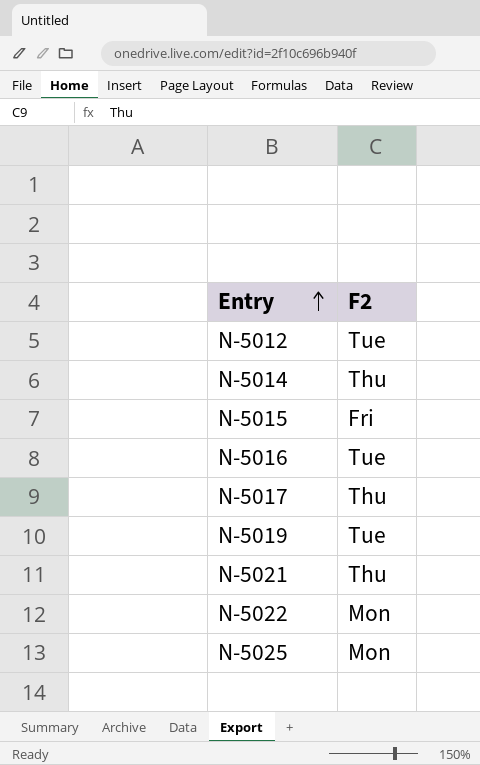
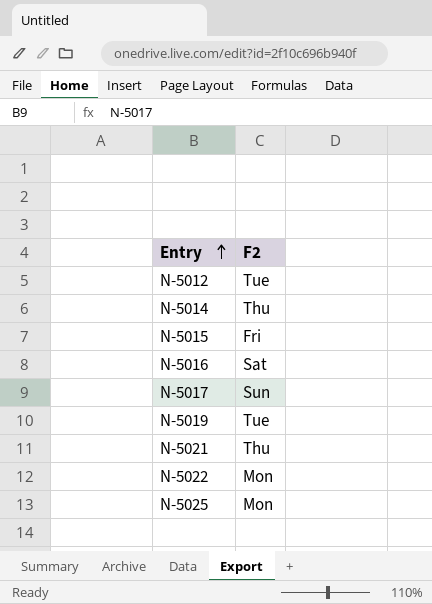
N-5016 | F2: Tue -> Sat
N-5017 | F2: Thu -> Sun

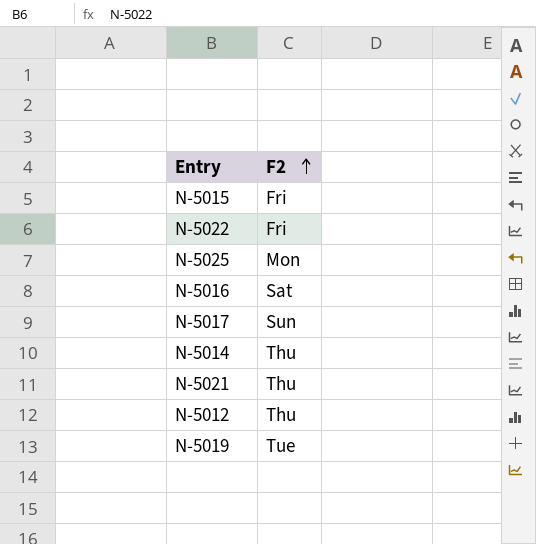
row order: Entry ascending -> F2 ascending
N-5022 | F2: Mon -> Fri
N-5012 | F2: Tue -> Thu

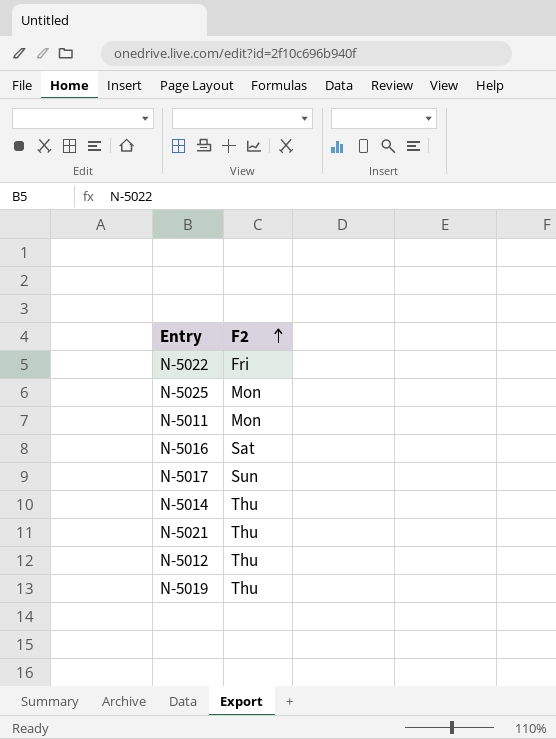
row N-5015: Fri -> none
row N-5011: none -> Mon
N-5019 | F2: Tue -> Thu

